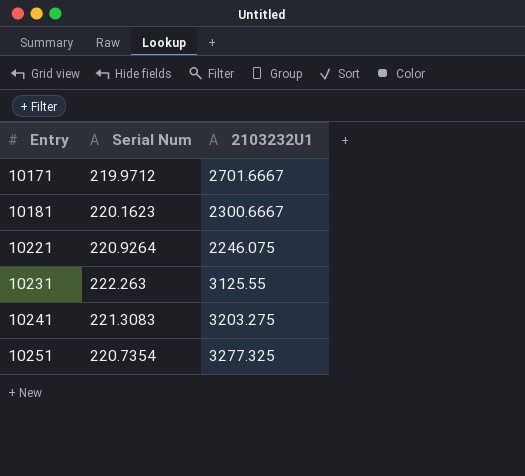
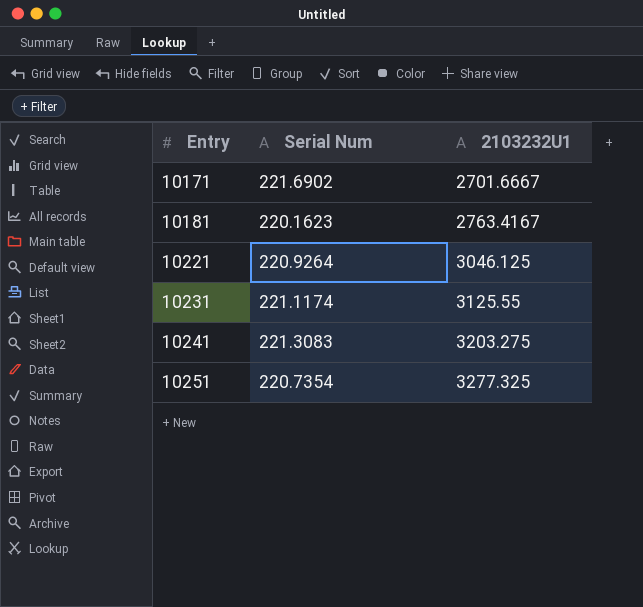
10171 | Serial Num: 219.9712 -> 221.6902
10181 | 2103232U1: 2300.6667 -> 2763.4167
10221 | 2103232U1: 2246.075 -> 3046.125
10231 | Serial Num: 222.263 -> 221.1174

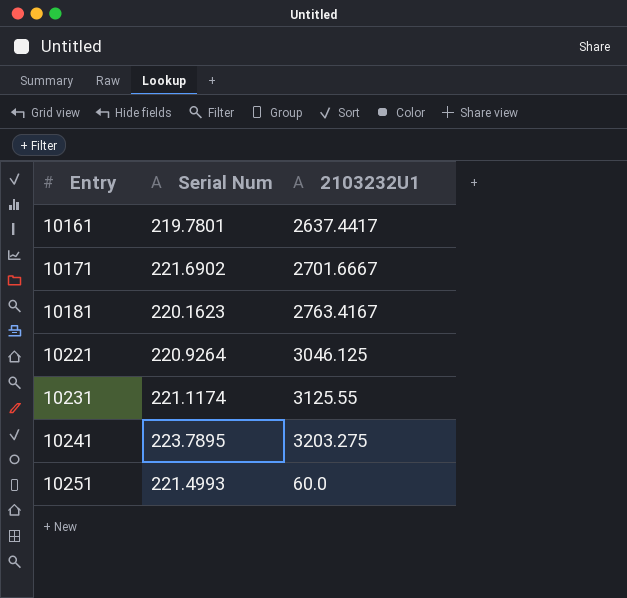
row 10161: none -> 219.7801 | 2637.4417
10241 | Serial Num: 221.3083 -> 223.7895
10251 | Serial Num: 220.7354 -> 221.4993
10251 | 2103232U1: 3277.325 -> 60.0

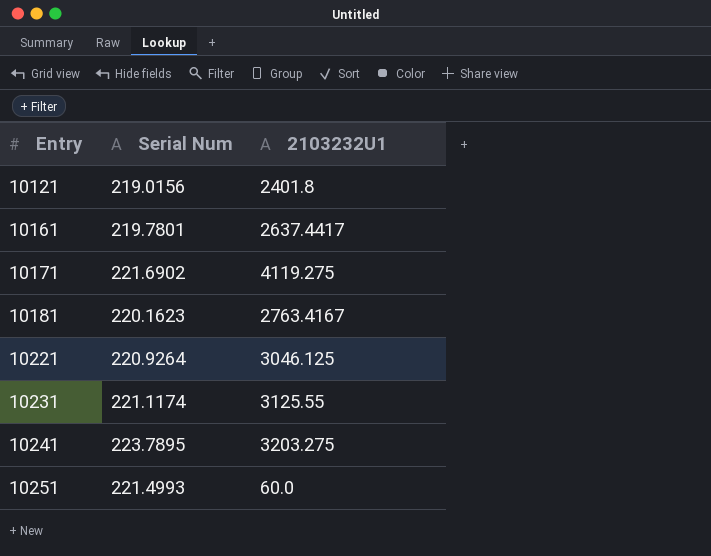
row 10121: none -> 219.0156 | 2401.8
10171 | 2103232U1: 2701.6667 -> 4119.275

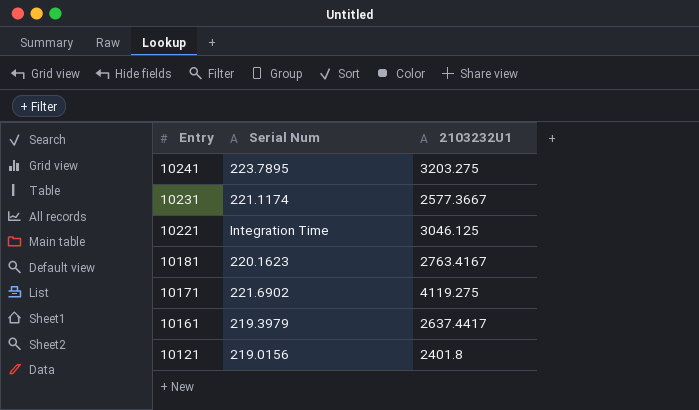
row order: Entry ascending -> Entry descending
row 10251: 221.4993 | 60.0 -> none
10231 | 2103232U1: 3125.55 -> 2577.3667
10221 | Serial Num: 220.9264 -> Integration Time
10161 | Serial Num: 219.7801 -> 219.3979

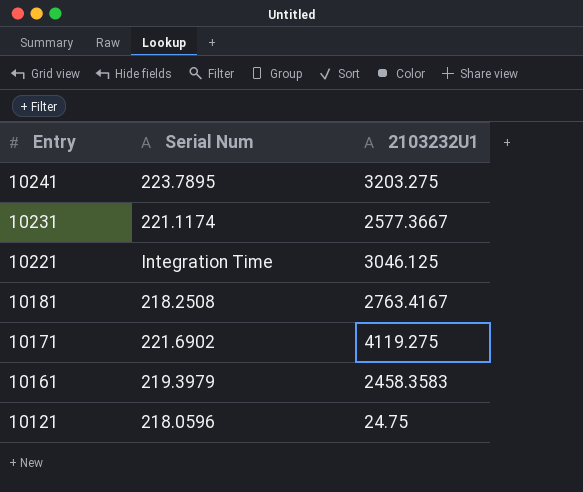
10181 | Serial Num: 220.1623 -> 218.2508
10161 | 2103232U1: 2637.4417 -> 2458.3583
10121 | Serial Num: 219.0156 -> 218.0596
10121 | 2103232U1: 2401.8 -> 24.75

